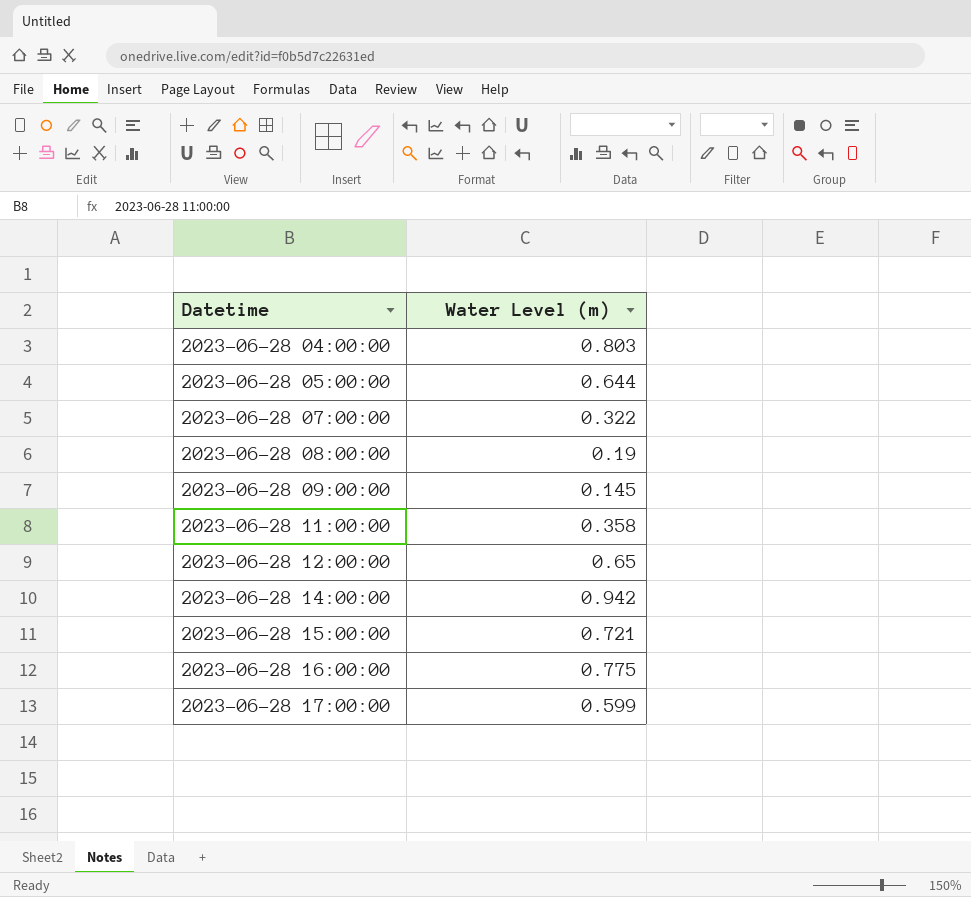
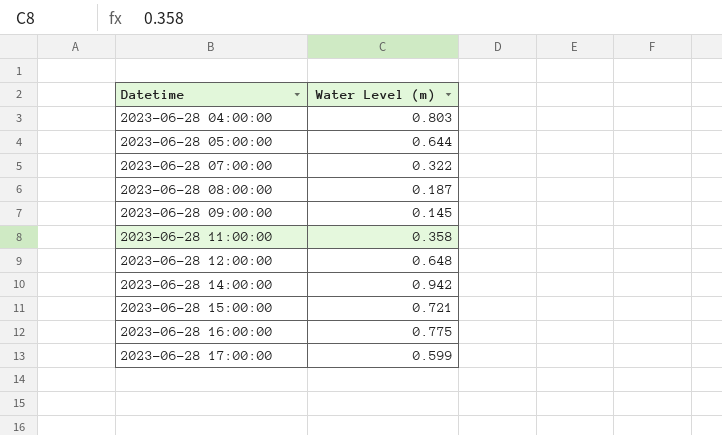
2023-06-28 08:00:00 | Water Level (m): 0.19 -> 0.187
2023-06-28 12:00:00 | Water Level (m): 0.65 -> 0.648

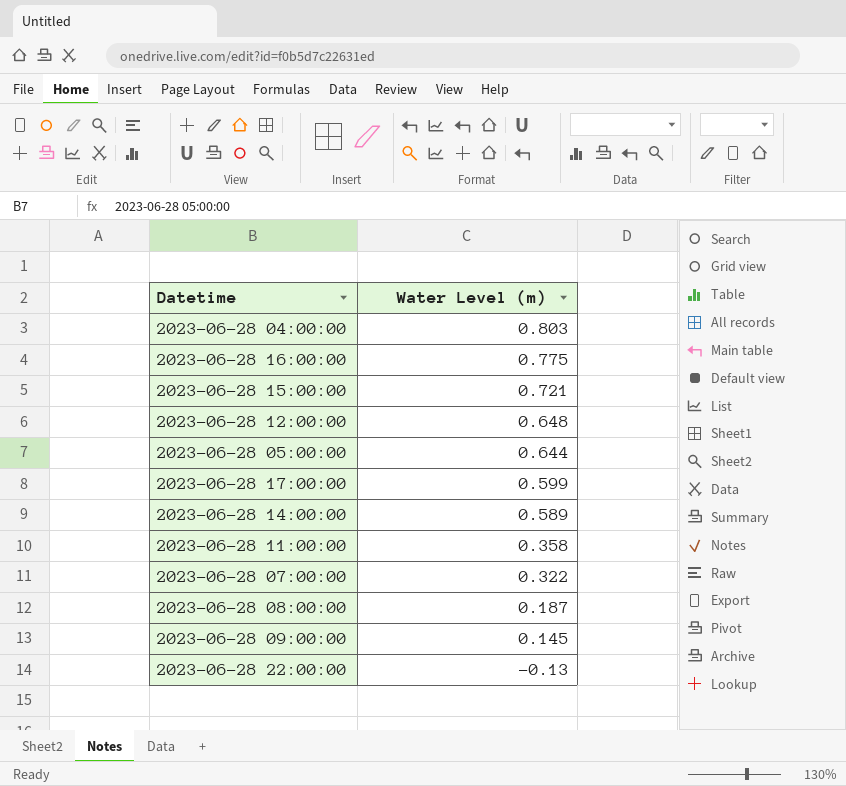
row order: Datetime ascending -> Water Level (m) descending
2023-06-28 14:00:00 | Water Level (m): 0.942 -> 0.589
row 2023-06-28 22:00:00: none -> -0.13

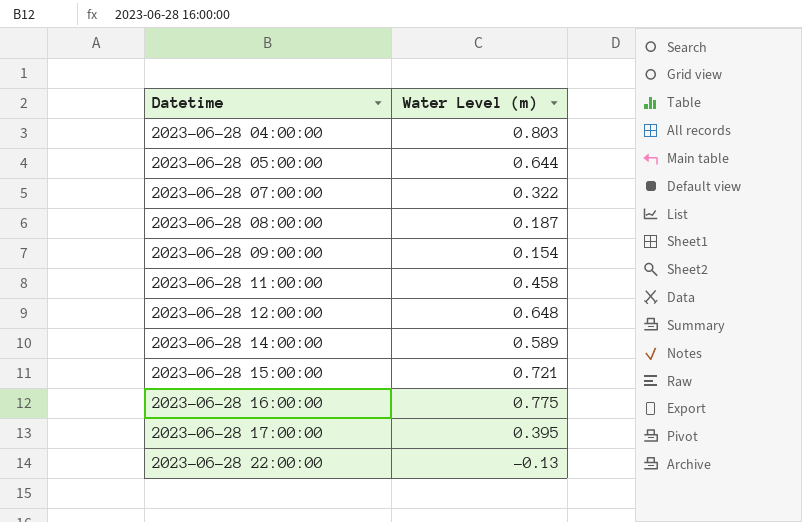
row order: Water Level (m) descending -> Datetime ascending
2023-06-28 09:00:00 | Water Level (m): 0.145 -> 0.154
2023-06-28 11:00:00 | Water Level (m): 0.358 -> 0.458
2023-06-28 17:00:00 | Water Level (m): 0.599 -> 0.395

